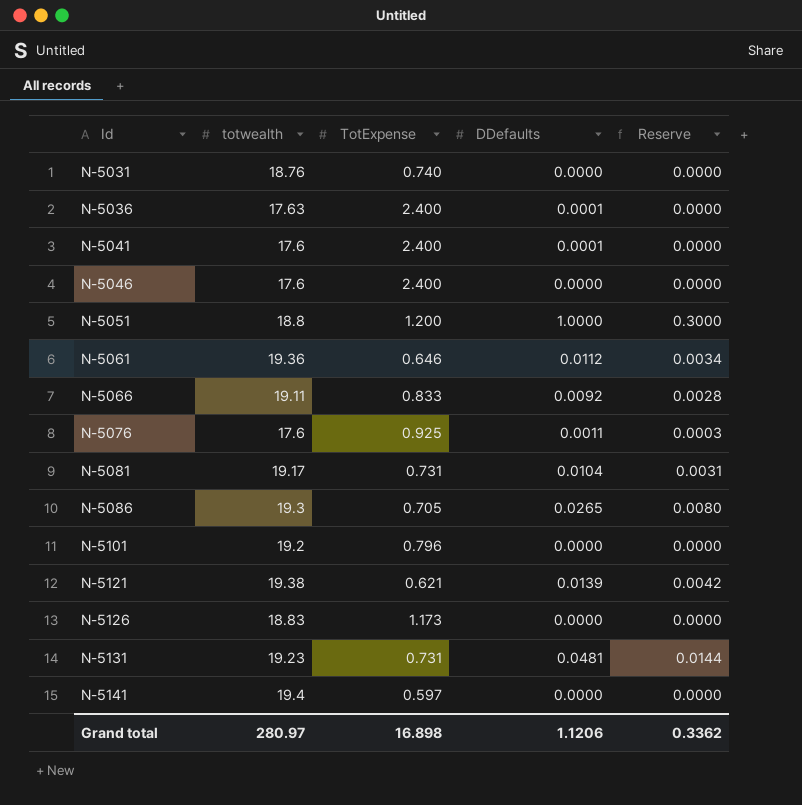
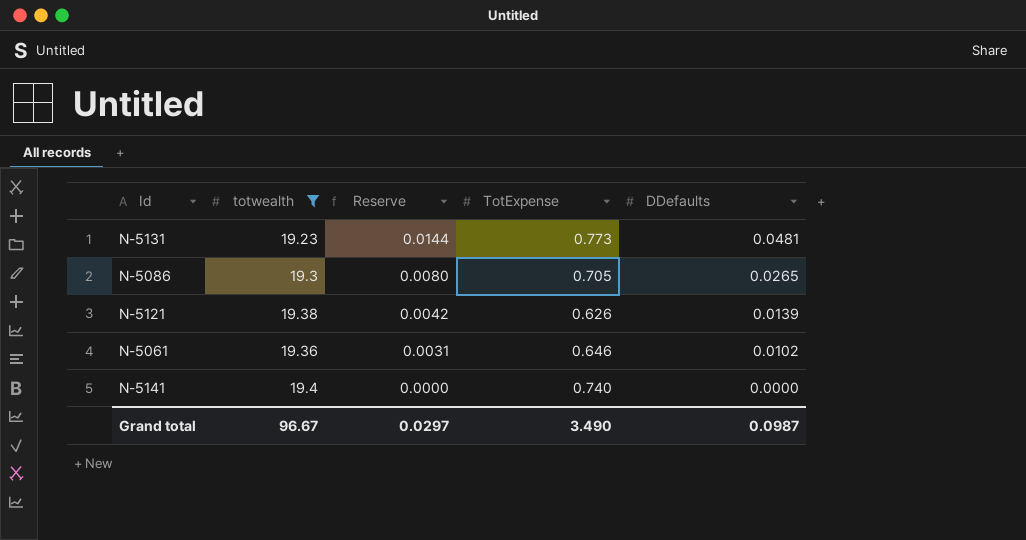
filter: none -> totwealth >= 19.23
row order: Id ascending -> Reserve descending
column Reserve | position: 5 -> 3
N-5131 | TotExpense: 0.731 -> 0.773
N-5121 | TotExpense: 0.621 -> 0.626
N-5061 | Reserve: 0.0034 -> 0.0031
N-5061 | DDefaults: 0.0112 -> 0.0102
N-5141 | TotExpense: 0.597 -> 0.740
Grand total | totwealth: 280.97 -> 96.67
Grand total | Reserve: 0.3362 -> 0.0297
Grand total | TotExpense: 16.898 -> 3.490
Grand total | DDefaults: 1.1206 -> 0.0987

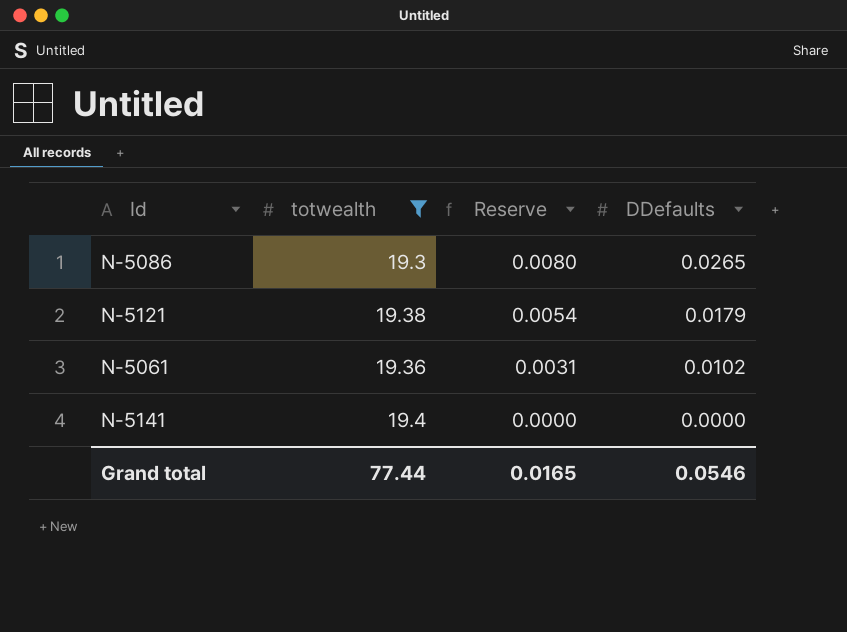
column TotExpense | position: 4 -> none
row N-5131: 19.23 | 0.0144 | 0.773 | 0.0481 -> none
N-5121 | Reserve: 0.0042 -> 0.0054
N-5121 | DDefaults: 0.0139 -> 0.0179
Grand total | totwealth: 96.67 -> 77.44
Grand total | Reserve: 0.0297 -> 0.0165
Grand total | DDefaults: 0.0987 -> 0.0546

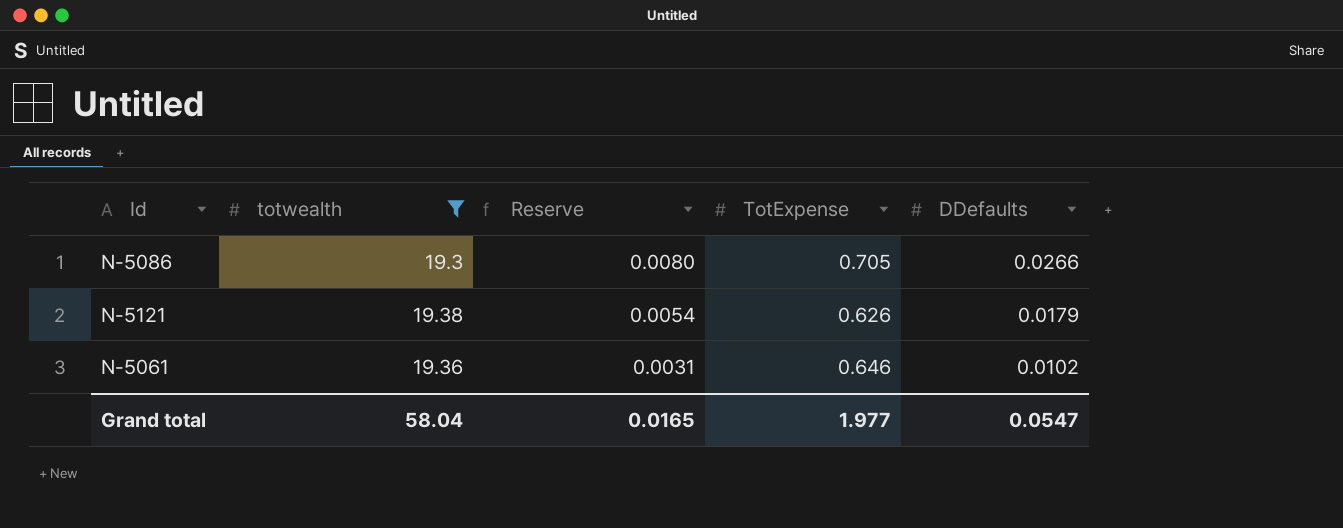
column TotExpense | position: none -> 4
row N-5141: 19.4 | 0.0000 | 0.0000 -> none
N-5086 | DDefaults: 0.0265 -> 0.0266
Grand total | totwealth: 77.44 -> 58.04
Grand total | DDefaults: 0.0546 -> 0.0547

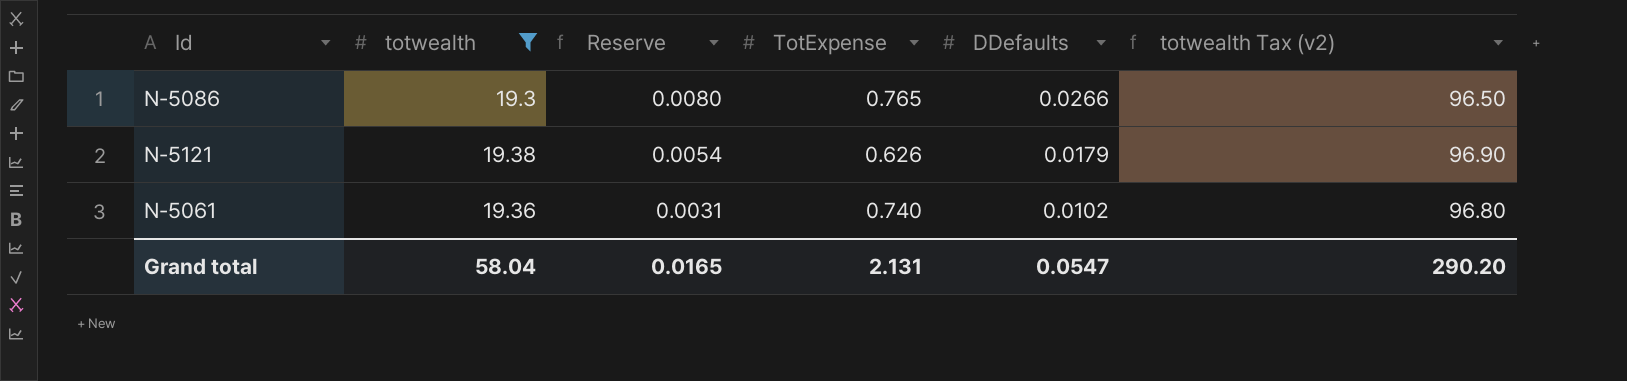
column totwealth Tax (v2) | formula: none -> [totwealth] * 5
N-5086 | TotExpense: 0.705 -> 0.765
N-5061 | TotExpense: 0.646 -> 0.740
Grand total | TotExpense: 1.977 -> 2.131

